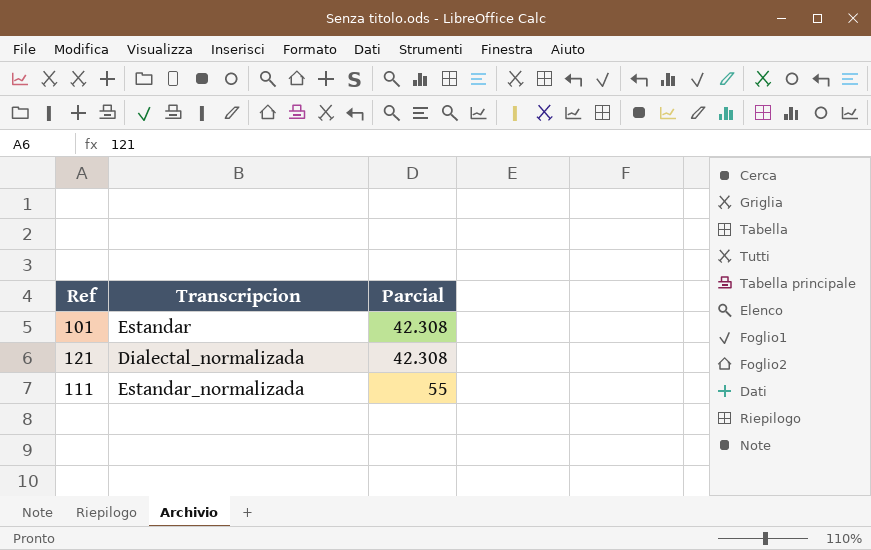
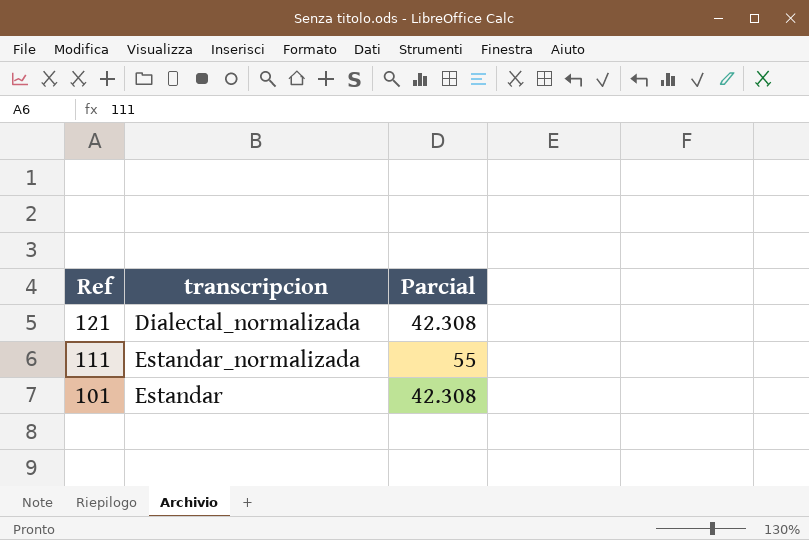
row order: Parcial ascending -> Ref descending
column name: Transcripcion -> transcripcion

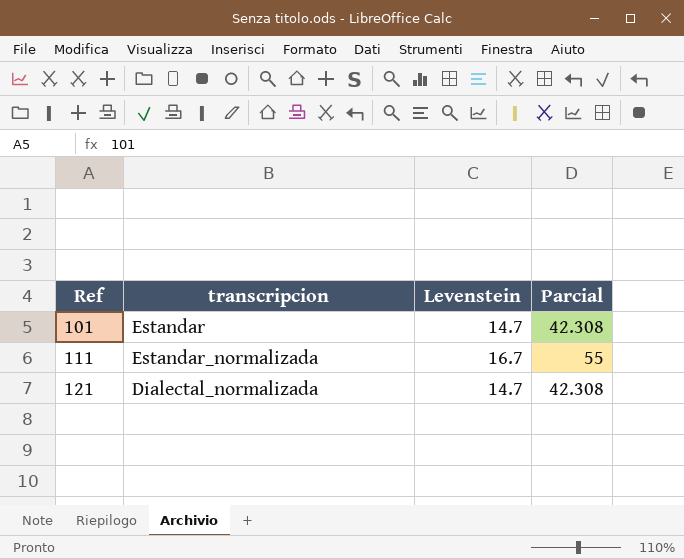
row order: Ref descending -> Ref ascending
column Levenstein | position: none -> 3

